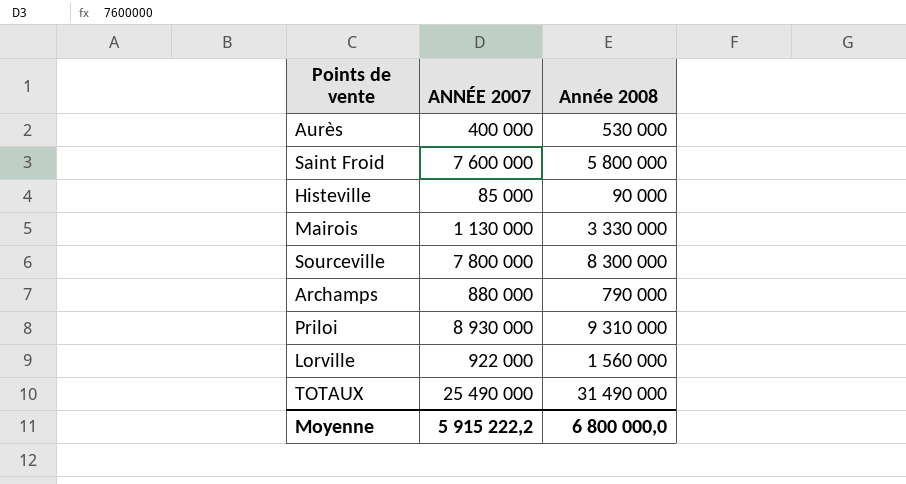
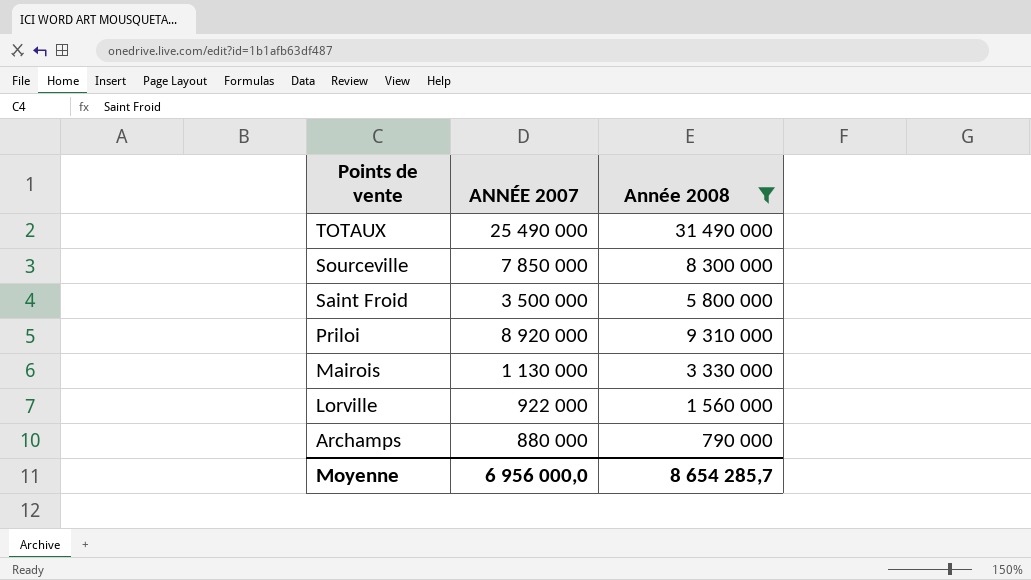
filter: none -> Année 2008 >= 790 000
row order: none -> Points de vente descending
Sourceville | ANNÉE 2007: 7 800 000 -> 7 850 000
Saint Froid | ANNÉE 2007: 7 600 000 -> 3 500 000
Priloi | ANNÉE 2007: 8 930 000 -> 8 920 000
Moyenne | ANNÉE 2007: 5 915 222,2 -> 6 956 000,0
Moyenne | Année 2008: 6 800 000,0 -> 8 654 285,7

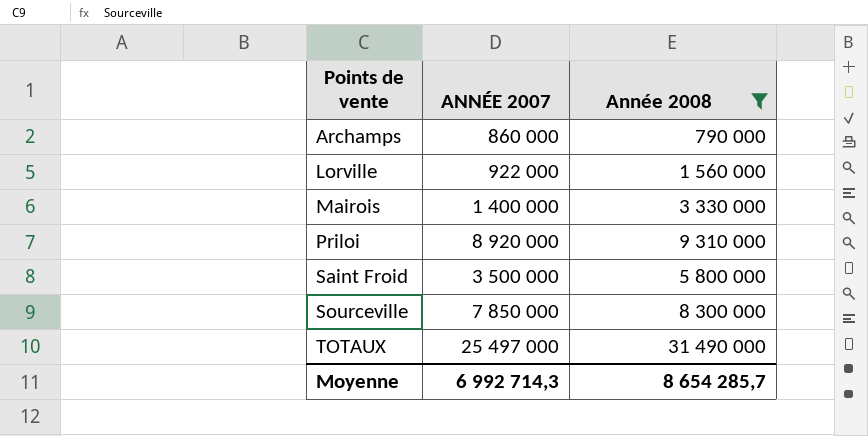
row order: Points de vente descending -> Points de vente ascending
Archamps | ANNÉE 2007: 880 000 -> 860 000
Mairois | ANNÉE 2007: 1 130 000 -> 1 400 000
TOTAUX | ANNÉE 2007: 25 490 000 -> 25 497 000
Moyenne | ANNÉE 2007: 6 956 000,0 -> 6 992 714,3

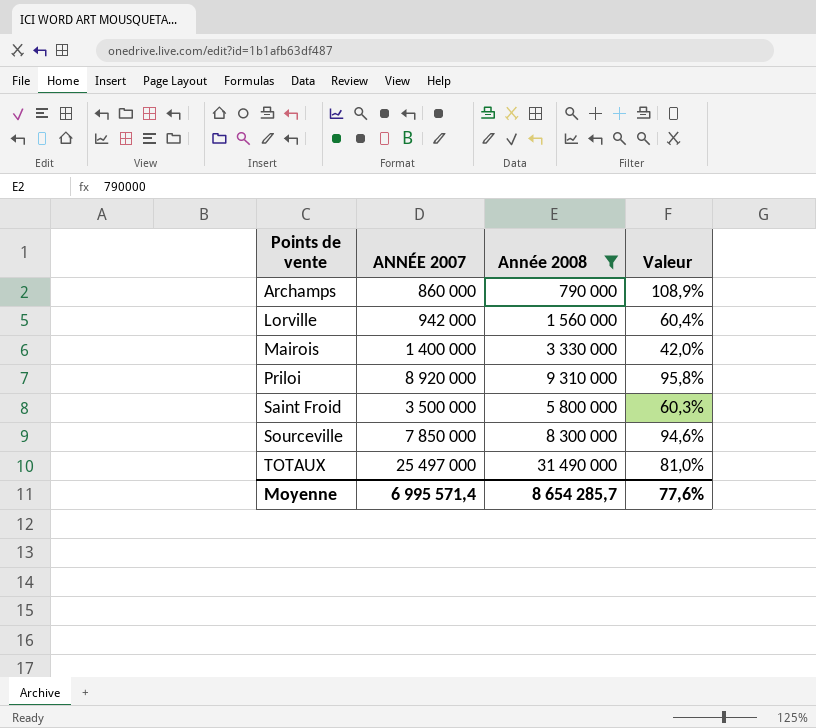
column Valeur | formula: none -> [ANNÉE 2007] / [Année 2008]
Lorville | ANNÉE 2007: 922 000 -> 942 000
Moyenne | ANNÉE 2007: 6 992 714,3 -> 6 995 571,4

